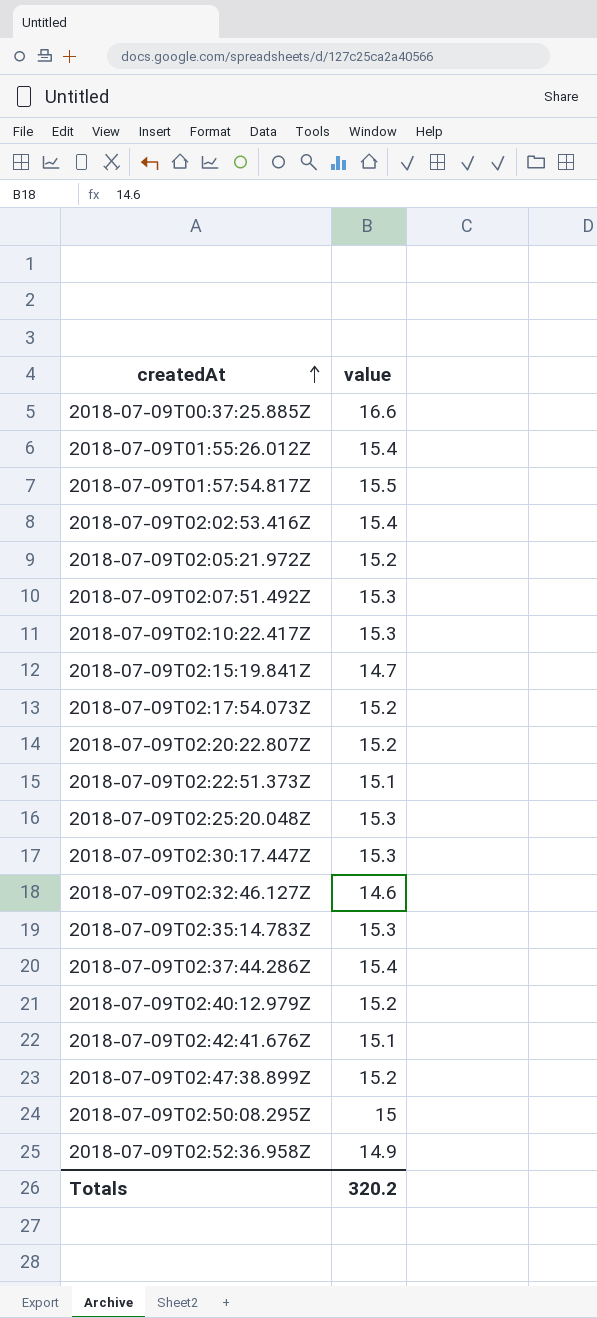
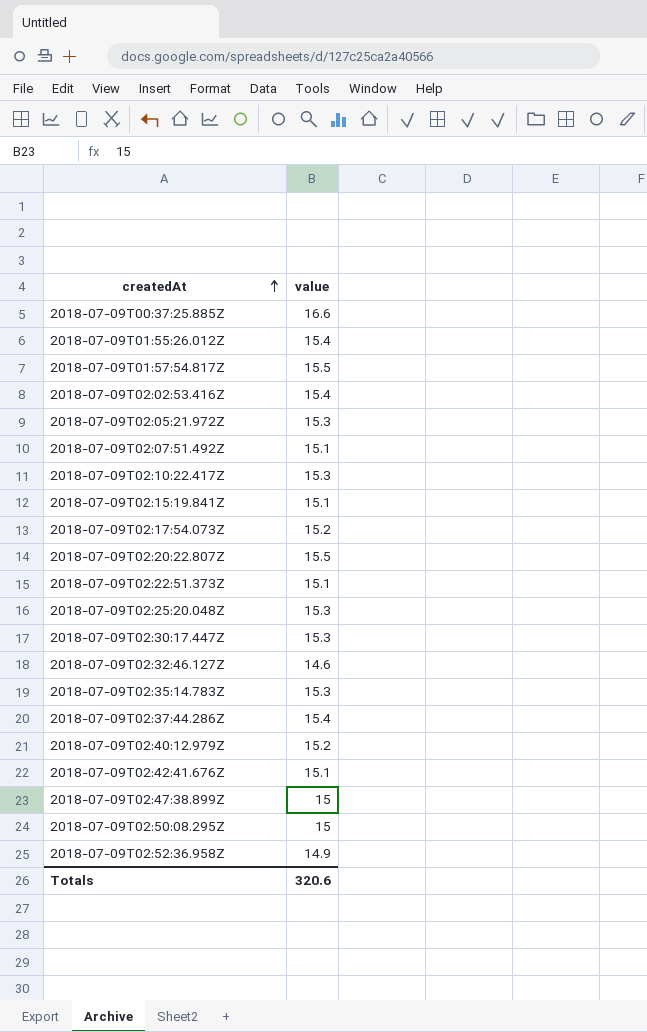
2018-07-09T02:05:21.972Z | value: 15.2 -> 15.3
2018-07-09T02:07:51.492Z | value: 15.3 -> 15.1
2018-07-09T02:15:19.841Z | value: 14.7 -> 15.1
2018-07-09T02:20:22.807Z | value: 15.2 -> 15.5
2018-07-09T02:47:38.899Z | value: 15.2 -> 15
Totals | value: 320.2 -> 320.6

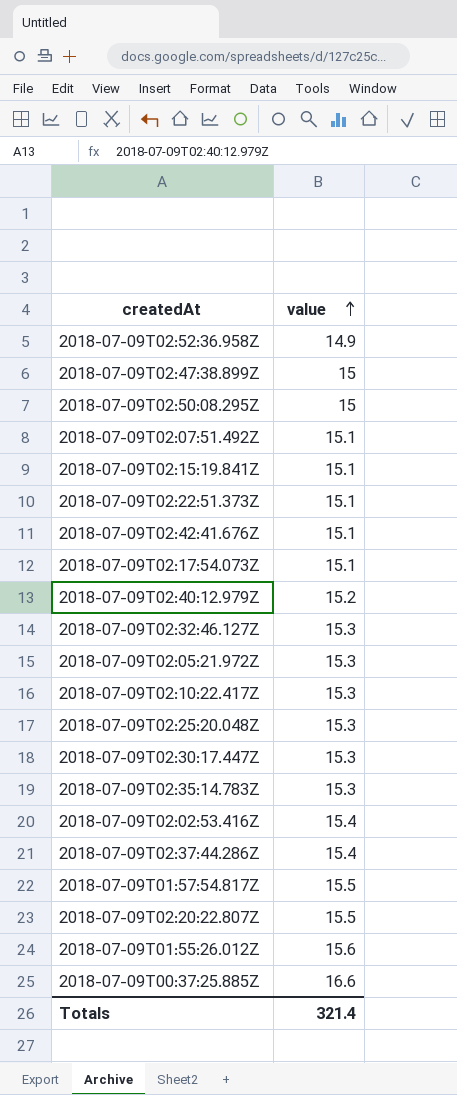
row order: createdAt ascending -> value ascending
2018-07-09T02:17:54.073Z | value: 15.2 -> 15.1
2018-07-09T02:32:46.127Z | value: 14.6 -> 15.3
2018-07-09T01:55:26.012Z | value: 15.4 -> 15.6
Totals | value: 320.6 -> 321.4

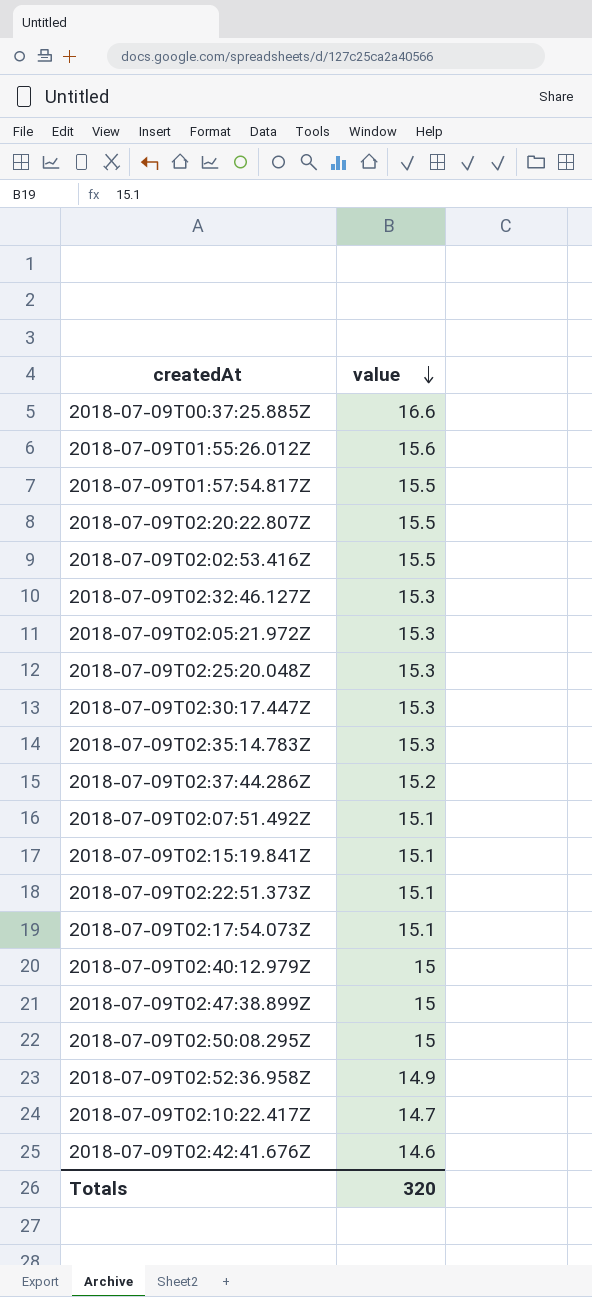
row order: value ascending -> value descending
2018-07-09T02:02:53.416Z | value: 15.4 -> 15.5
2018-07-09T02:37:44.286Z | value: 15.4 -> 15.2
2018-07-09T02:40:12.979Z | value: 15.2 -> 15
2018-07-09T02:10:22.417Z | value: 15.3 -> 14.7
2018-07-09T02:42:41.676Z | value: 15.1 -> 14.6
Totals | value: 321.4 -> 320

